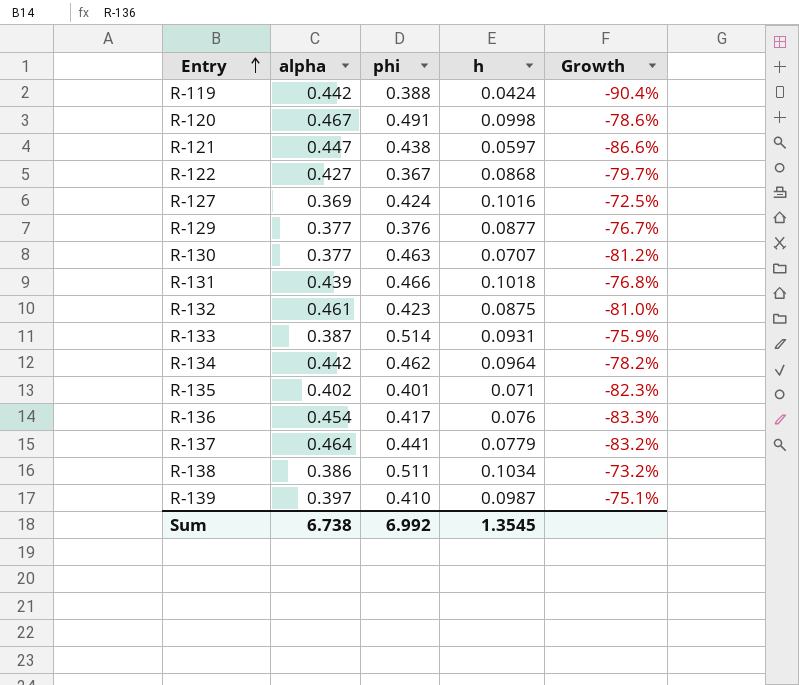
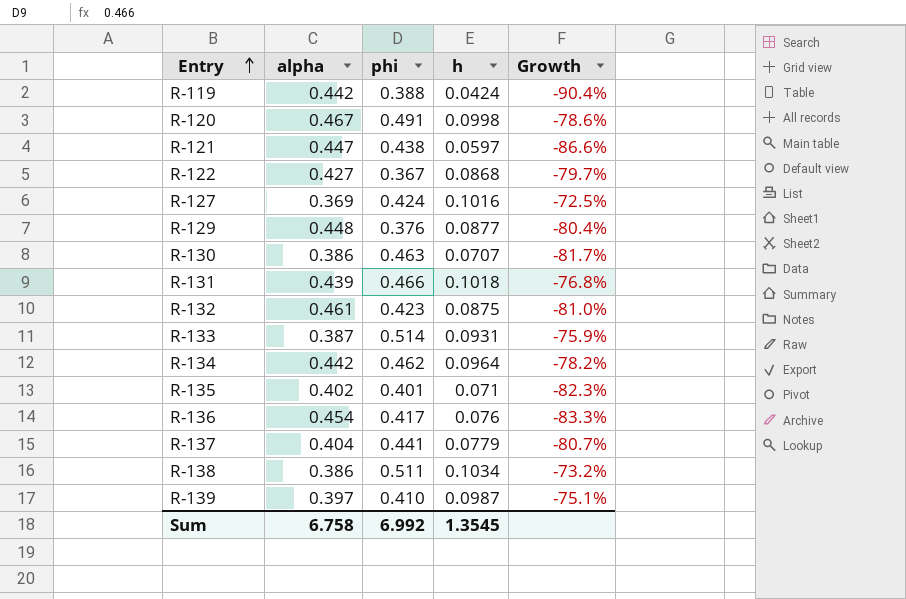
R-129 | alpha: 0.377 -> 0.448
R-129 | Growth: -76.7% -> -80.4%
R-130 | alpha: 0.377 -> 0.386
R-130 | Growth: -81.2% -> -81.7%
R-137 | alpha: 0.464 -> 0.404
R-137 | Growth: -83.2% -> -80.7%
Sum | alpha: 6.738 -> 6.758

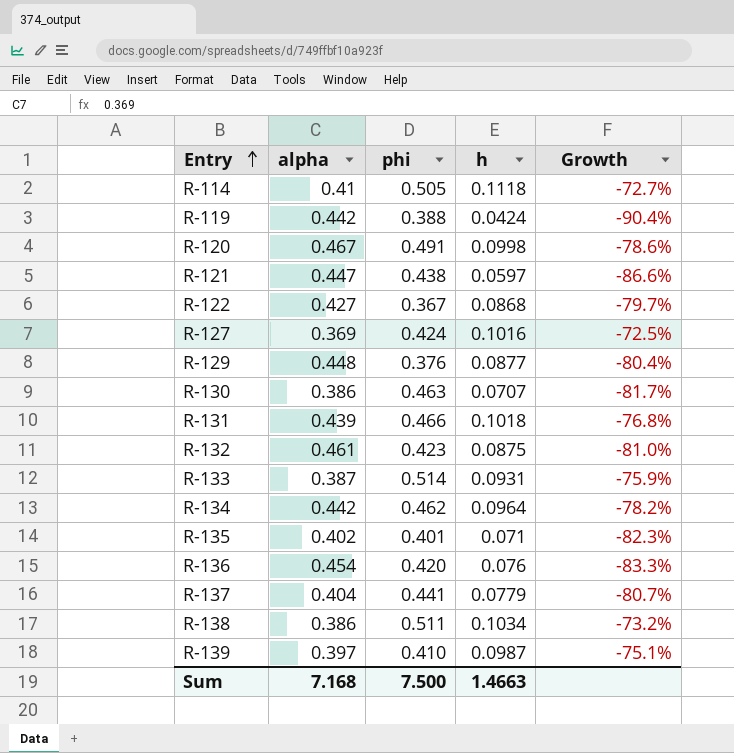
row R-114: none -> 0.41 | 0.505 | 0.1118 | -72.7%
R-136 | phi: 0.417 -> 0.420
Sum | alpha: 6.758 -> 7.168
Sum | phi: 6.992 -> 7.500
Sum | h: 1.3545 -> 1.4663

